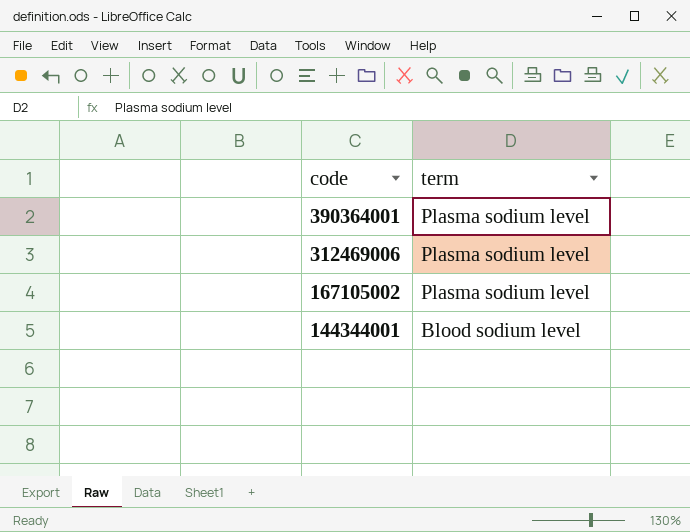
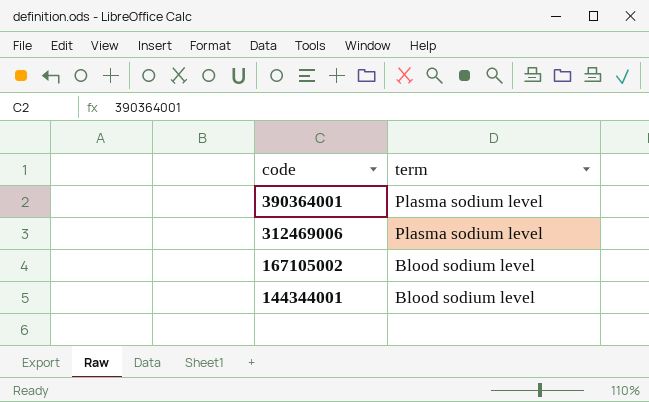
167105002 | term: Plasma sodium level -> Blood sodium level

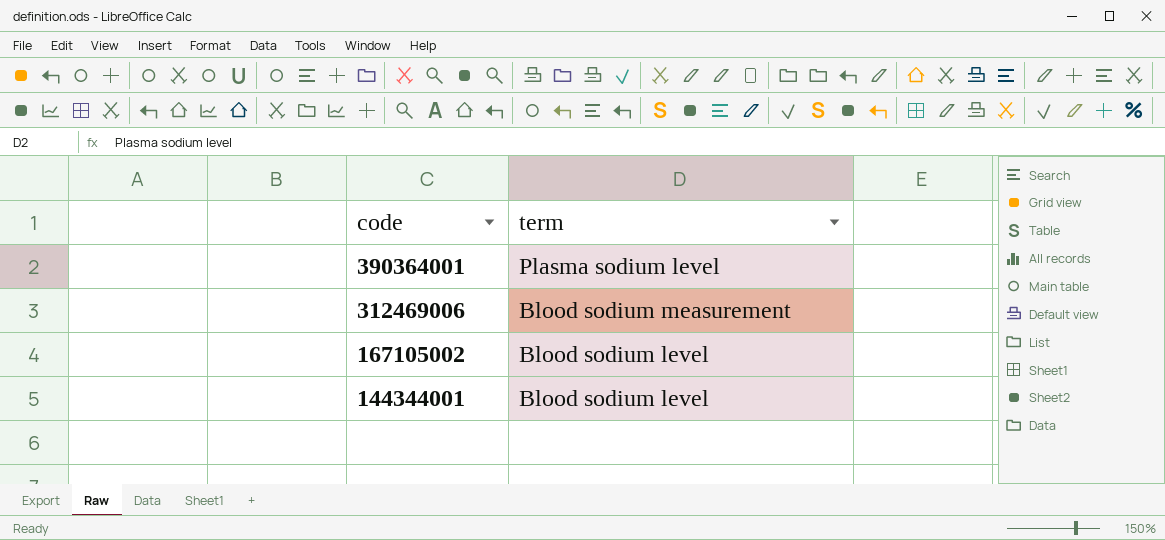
312469006 | term: Plasma sodium level -> Blood sodium measurement

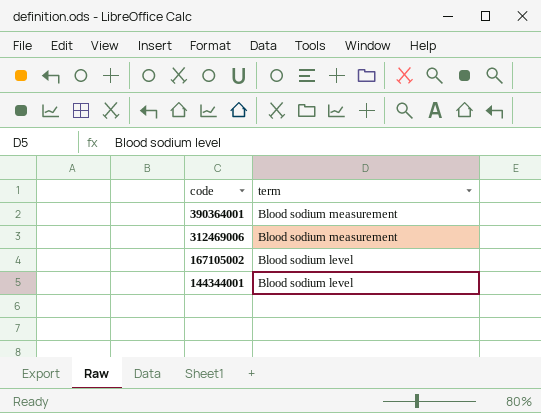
390364001 | term: Plasma sodium level -> Blood sodium measurement

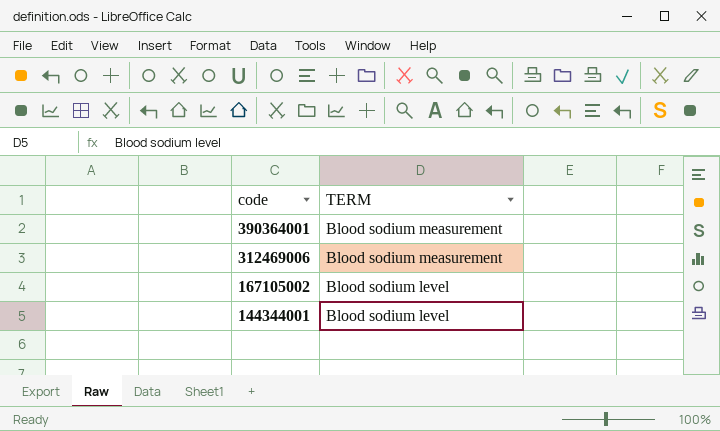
column name: term -> TERM

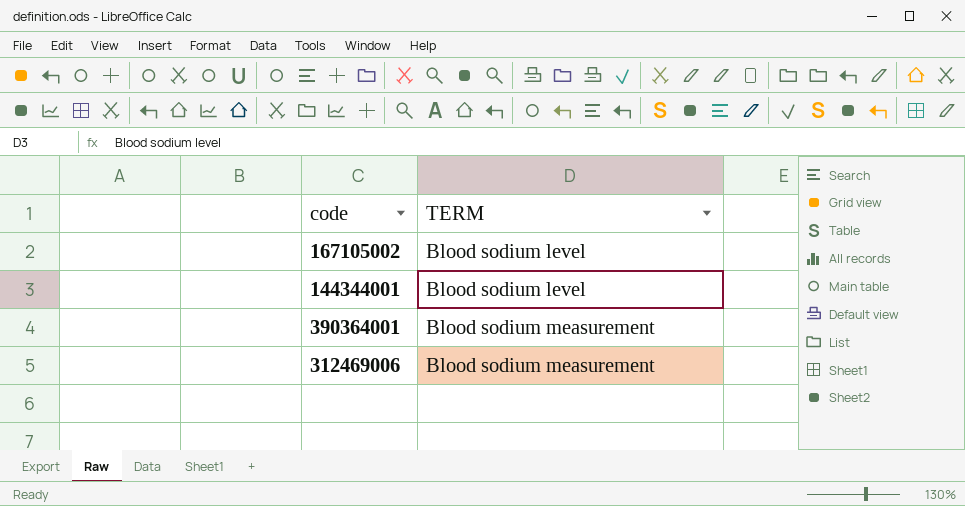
row order: code descending -> TERM ascending

